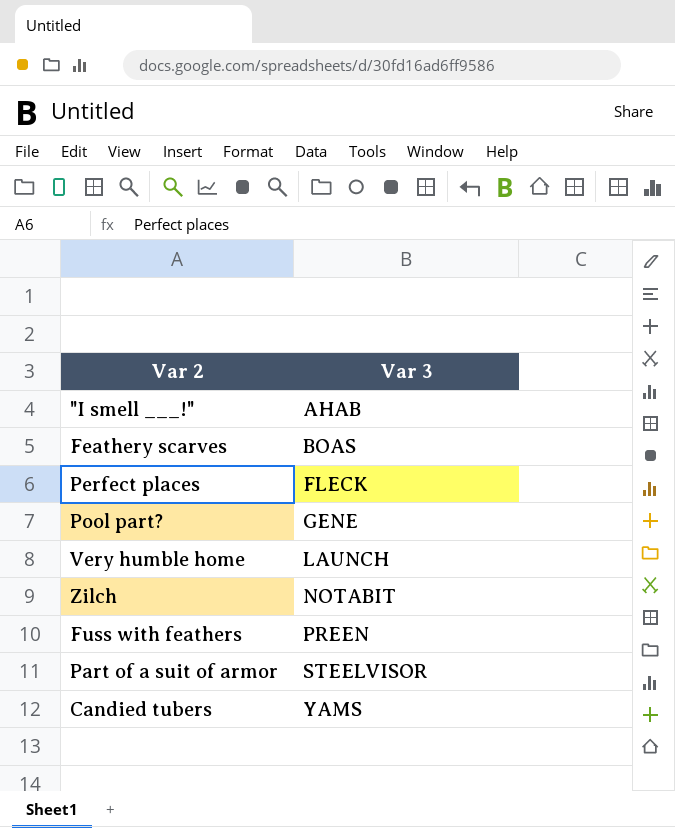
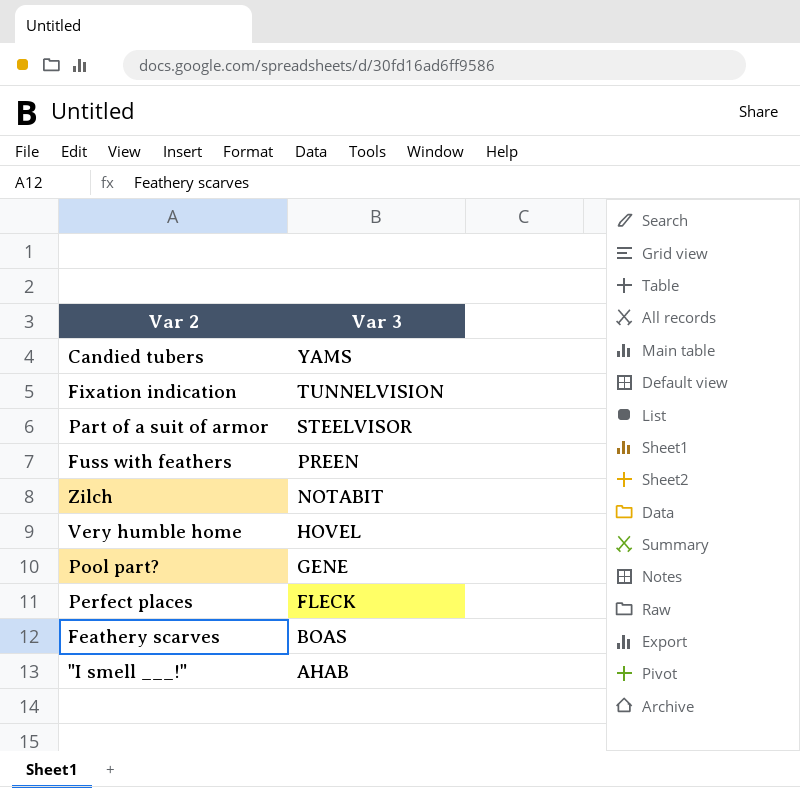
row order: Var 3 ascending -> Var 3 descending
row Fixation indication: none -> TUNNELVISION
Very humble home | Var 3: LAUNCH -> HOVEL

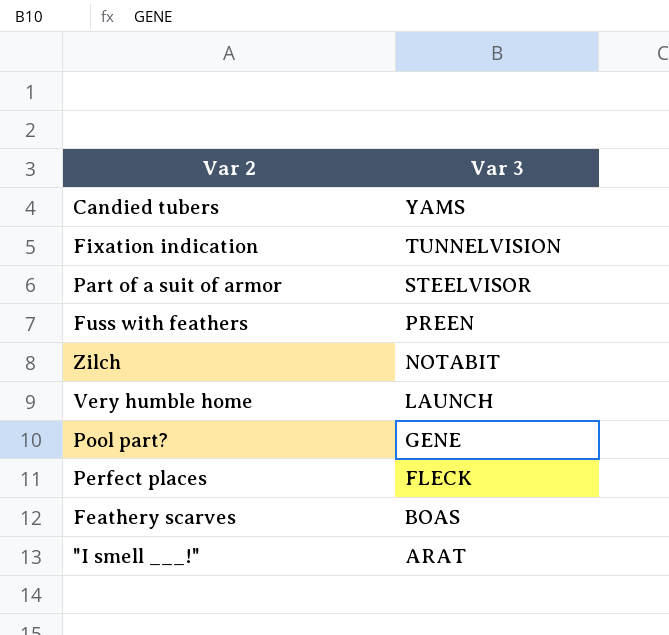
Very humble home | Var 3: HOVEL -> LAUNCH
"I smell ___!" | Var 3: AHAB -> ARAT

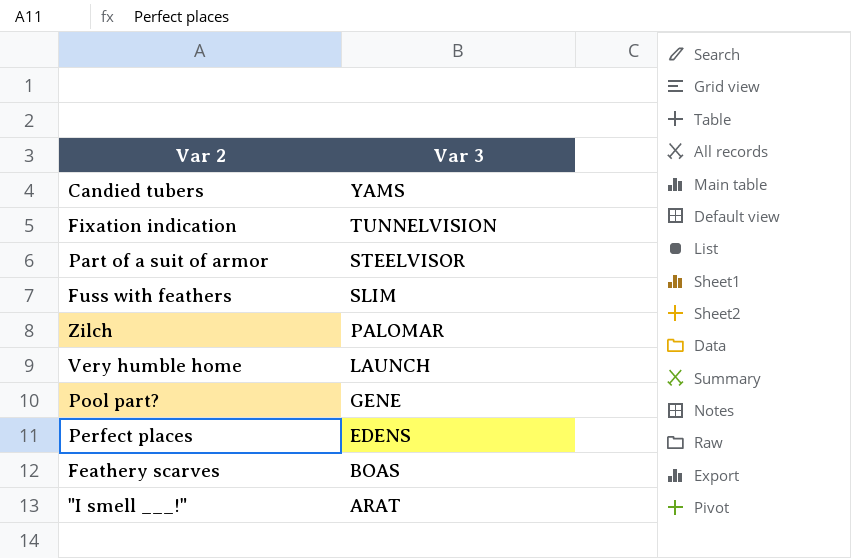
Fuss with feathers | Var 3: PREEN -> SLIM
Zilch | Var 3: NOTABIT -> PALOMAR
Perfect places | Var 3: FLECK -> EDENS

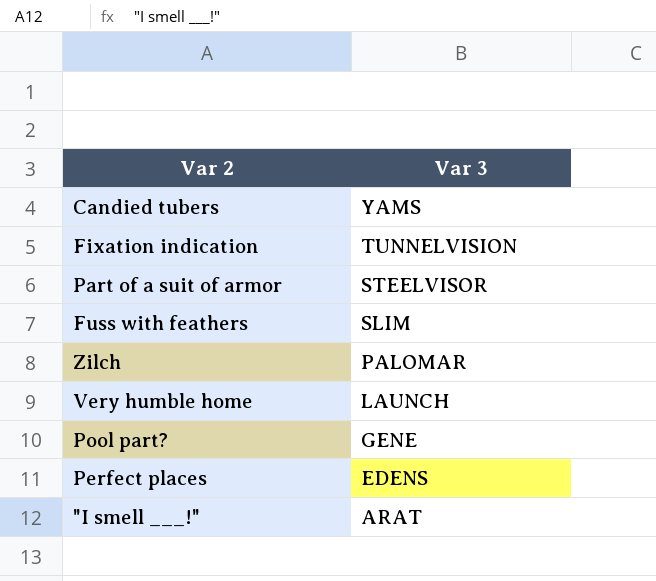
row Feathery scarves: BOAS -> none

